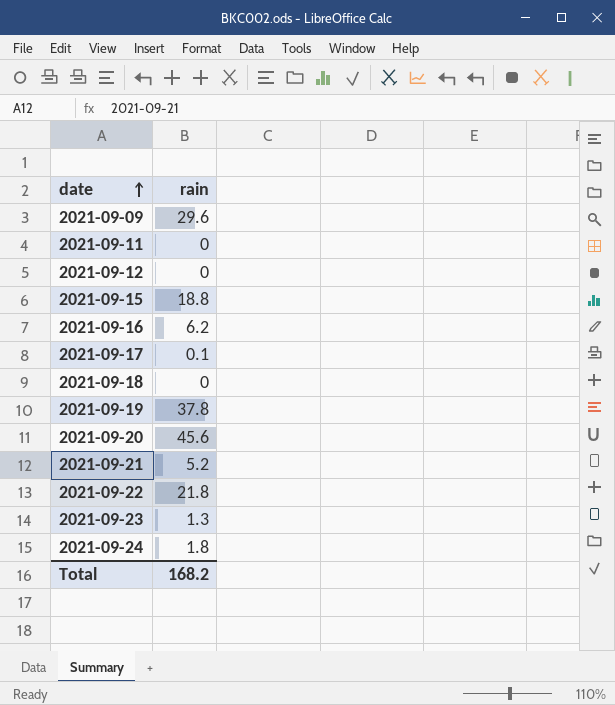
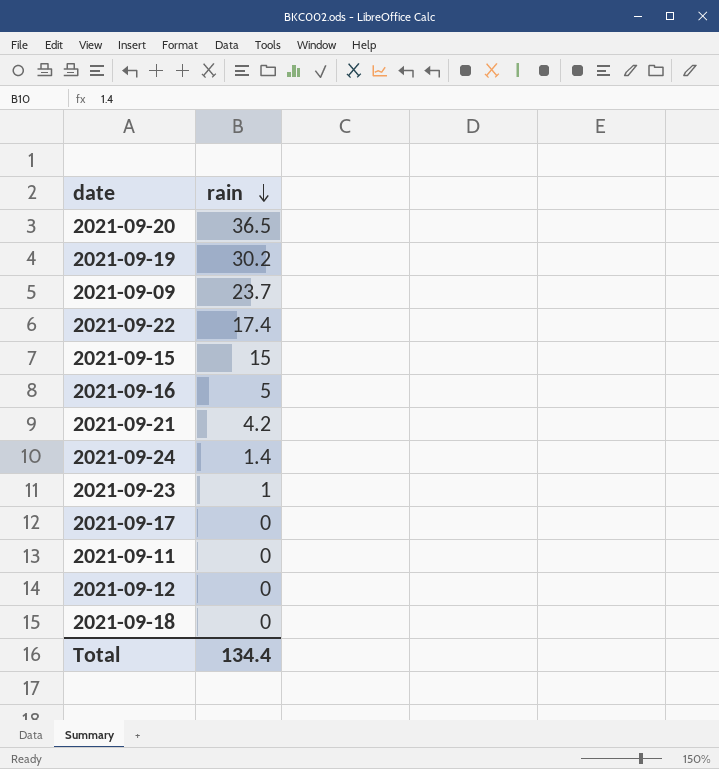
row order: date ascending -> rain descending
2021-09-20 | rain: 45.6 -> 36.5
2021-09-19 | rain: 37.8 -> 30.2
2021-09-09 | rain: 29.6 -> 23.7
2021-09-22 | rain: 21.8 -> 17.4
2021-09-15 | rain: 18.8 -> 15
2021-09-16 | rain: 6.2 -> 5
2021-09-21 | rain: 5.2 -> 4.2
2021-09-24 | rain: 1.8 -> 1.4
2021-09-23 | rain: 1.3 -> 1
2021-09-17 | rain: 0.1 -> 0
Total | rain: 168.2 -> 134.4

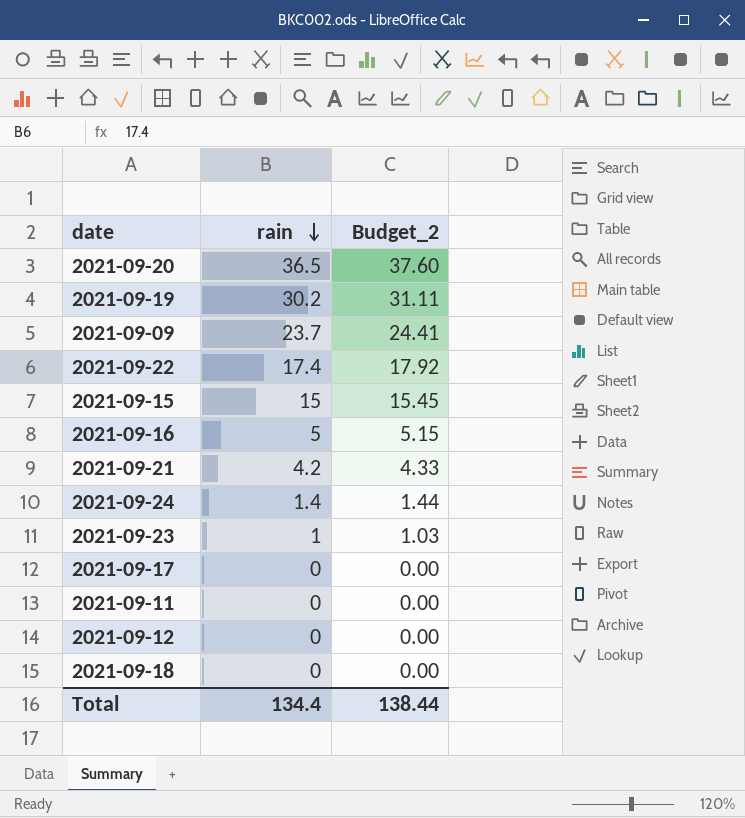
column Budget_2 | formula: none -> [rain] * 1.03

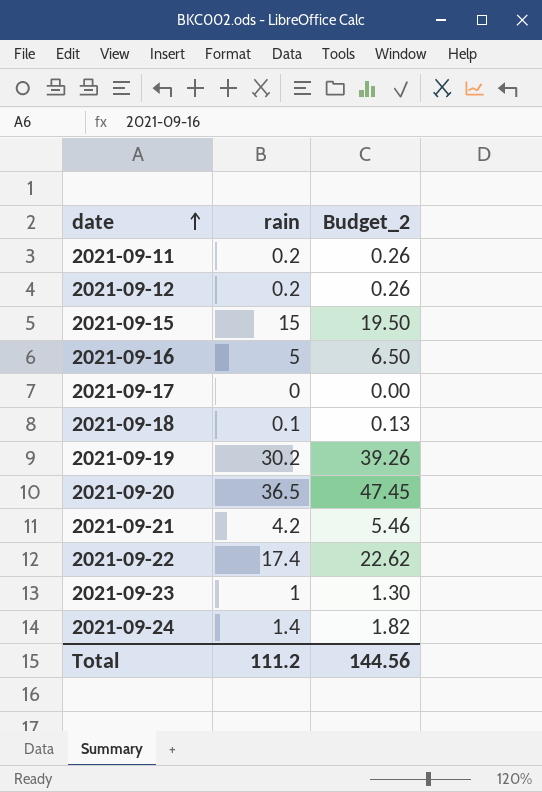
row order: rain descending -> date ascending
column Budget_2 | formula: [rain] * 1.03 -> [rain] * 1.3
row 2021-09-09: 23.7 | 24.41 -> none
2021-09-11 | rain: 0 -> 0.2
2021-09-12 | rain: 0 -> 0.2
2021-09-18 | rain: 0 -> 0.1
Total | rain: 134.4 -> 111.2
Total | Budget_2: 138.44 -> 144.56

